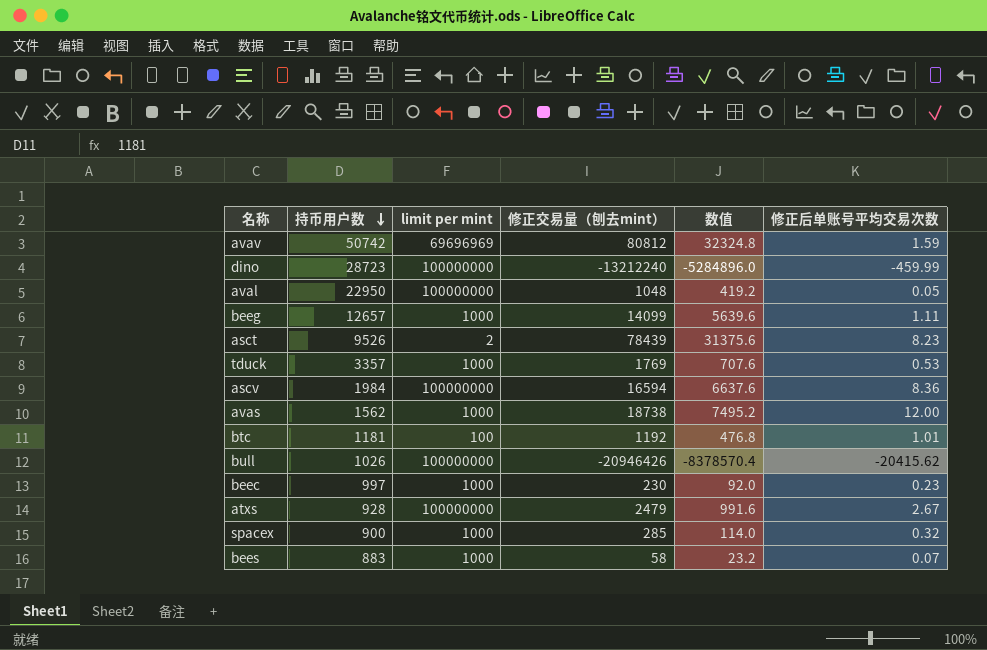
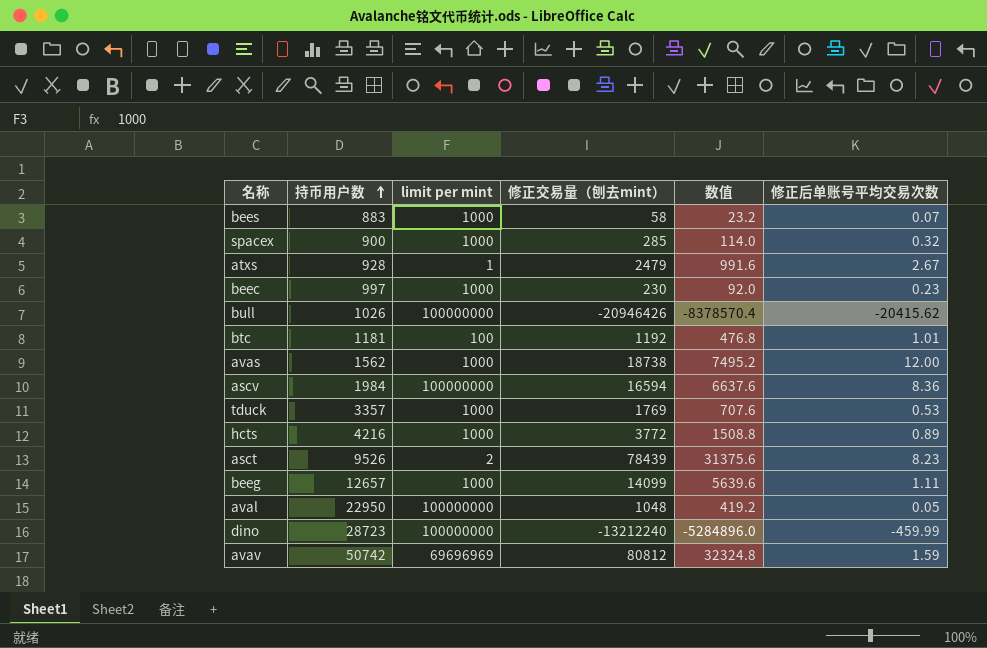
row order: 持币用户数 descending -> 持币用户数 ascending
atxs | limit per mint: 100000000 -> 1
row hcts: none -> 4216 | 1000 | 3772 | 1508.8 | 0.89

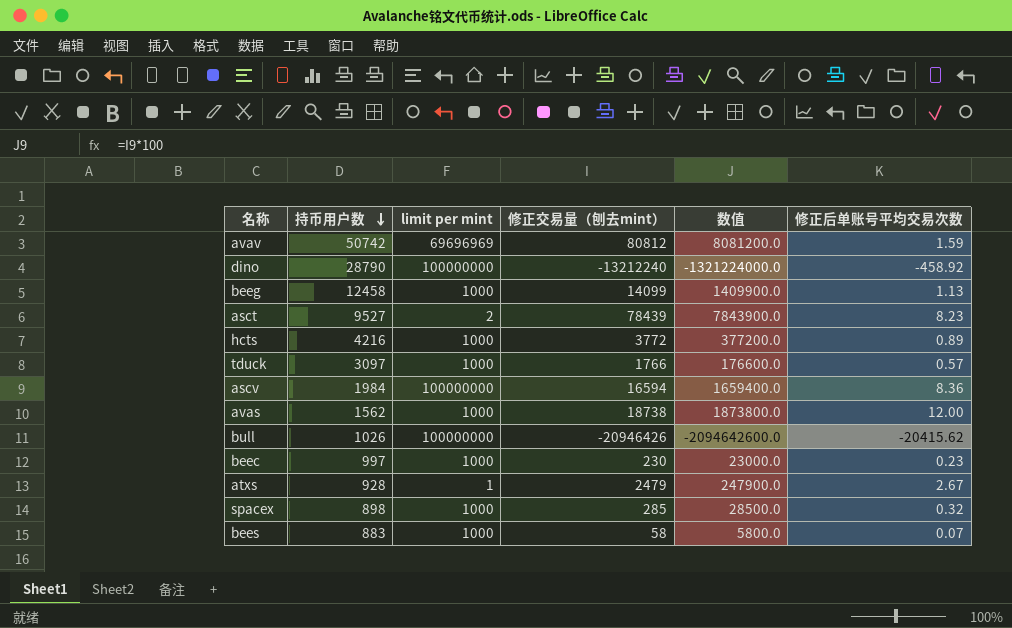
row order: 持币用户数 ascending -> 持币用户数 descending
column 数值 | formula: [修正交易量（刨去mint）] * 0.4 -> [修正交易量（刨去mint）] * 100
row btc: 1181 | 100 | 1192 | 476.8 | 1.01 -> none
row aval: 22950 | 100000000 | 1048 | 419.2 | 0.05 -> none
dino | 持币用户数: 28723 -> 28790
dino | 修正后单账号平均交易次数: -459.99 -> -458.92
beeg | 持币用户数: 12657 -> 12458
beeg | 修正后单账号平均交易次数: 1.11 -> 1.13
asct | 持币用户数: 9526 -> 9527
tduck | 持币用户数: 3357 -> 3097
tduck | 修正交易量（刨去mint）: 1769 -> 1766
tduck | 修正后单账号平均交易次数: 0.53 -> 0.57
spacex | 持币用户数: 900 -> 898

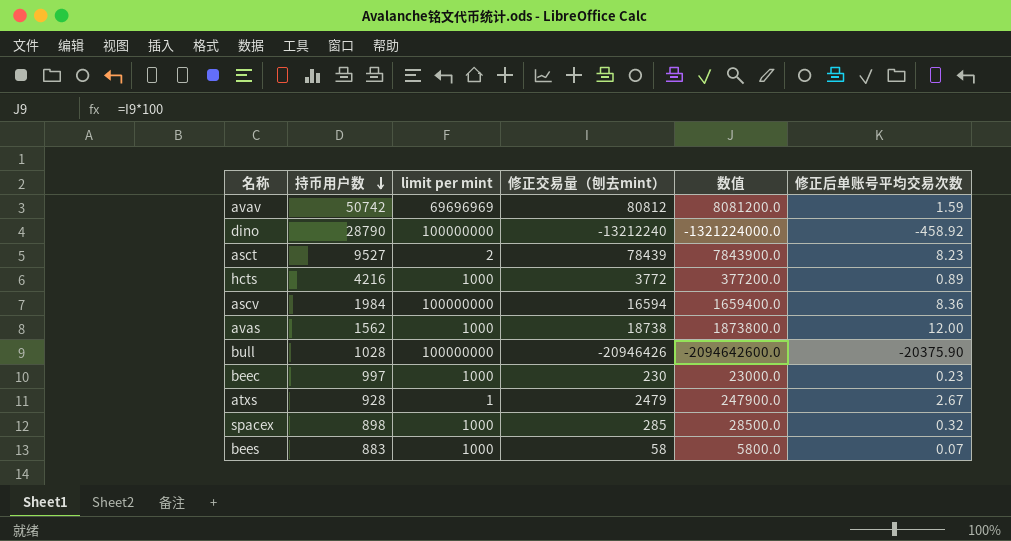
row beeg: 12458 | 1000 | 14099 | 1409900.0 | 1.13 -> none
row tduck: 3097 | 1000 | 1766 | 176600.0 | 0.57 -> none
bull | 持币用户数: 1026 -> 1028
bull | 修正后单账号平均交易次数: -20415.62 -> -20375.90

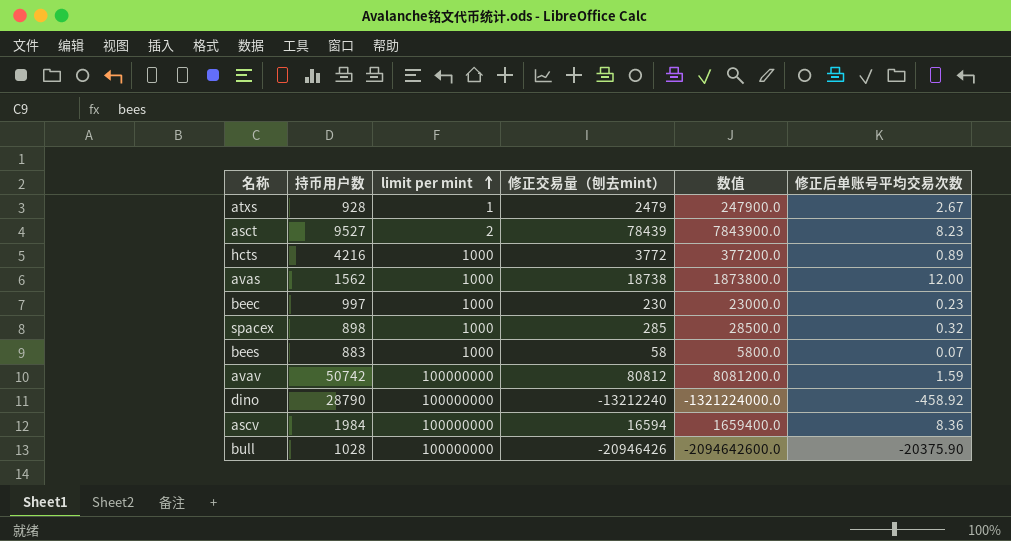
row order: 持币用户数 descending -> limit per mint ascending
avav | limit per mint: 69696969 -> 100000000

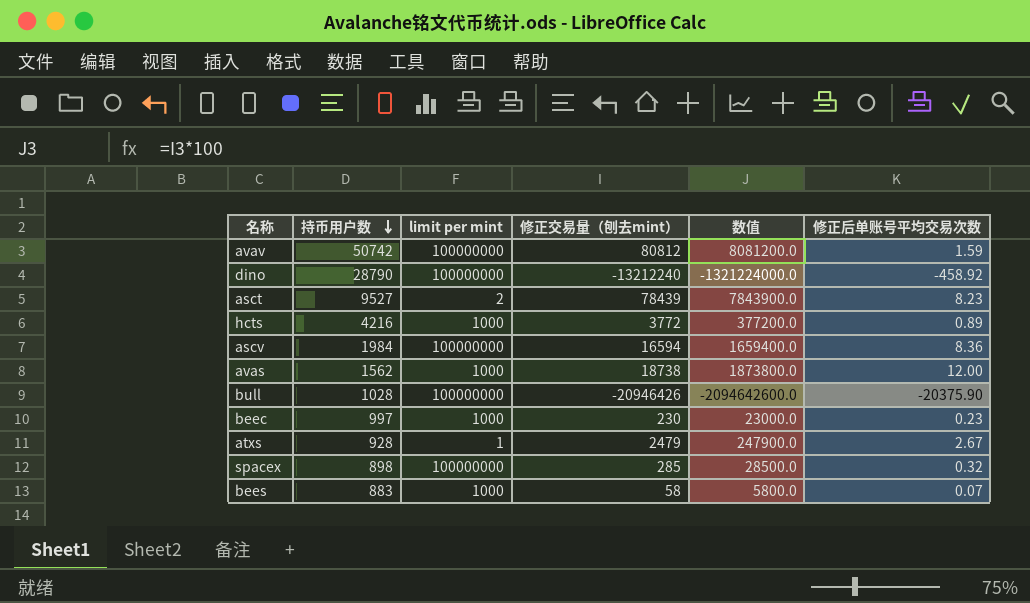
row order: limit per mint ascending -> 持币用户数 descending
spacex | limit per mint: 1000 -> 100000000

